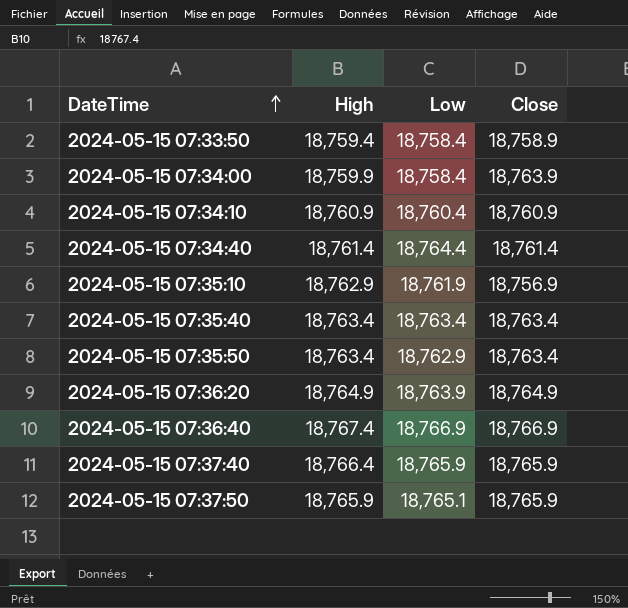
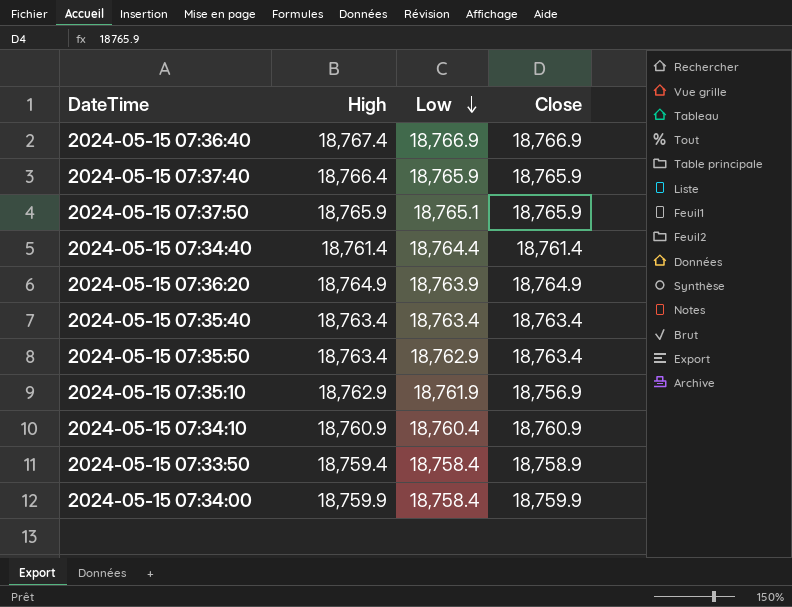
row order: DateTime ascending -> Low descending
2024-05-15 07:34:00 | Close: 18,763.9 -> 18,759.9

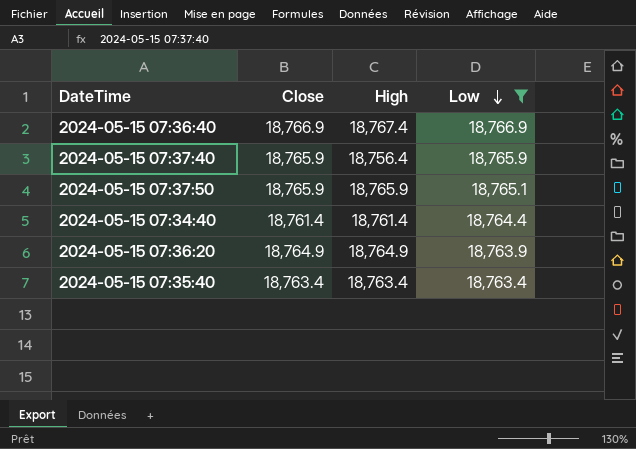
filter: none -> Low >= 18,763.4
column Close | position: 4 -> 2
2024-05-15 07:37:40 | High: 18,766.4 -> 18,756.4

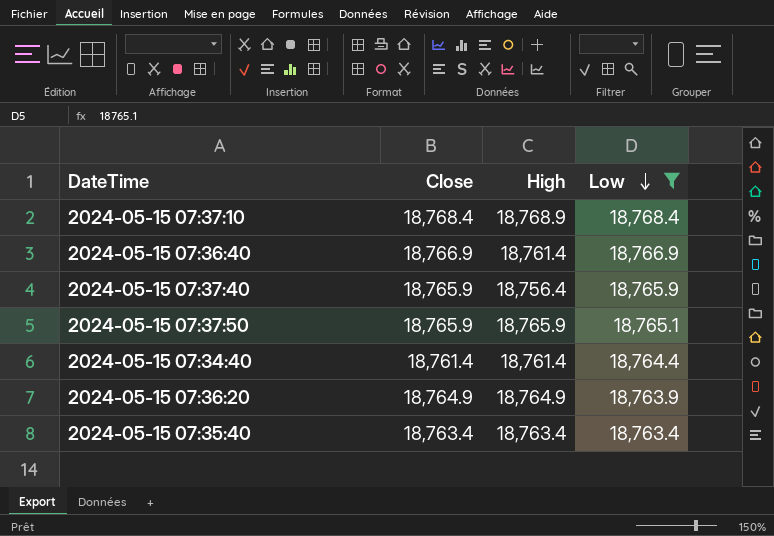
row 2024-05-15 07:37:10: none -> 18,768.4 | 18,768.9 | 18,768.4
2024-05-15 07:36:40 | High: 18,767.4 -> 18,761.4

